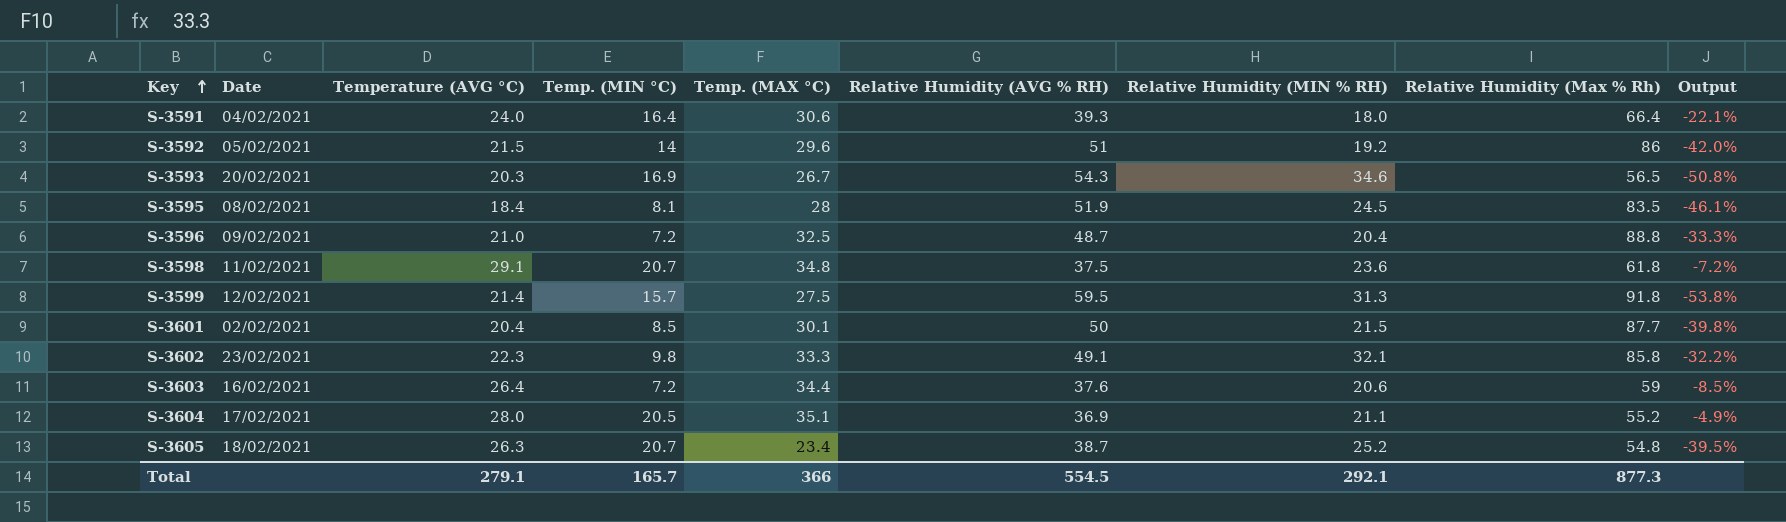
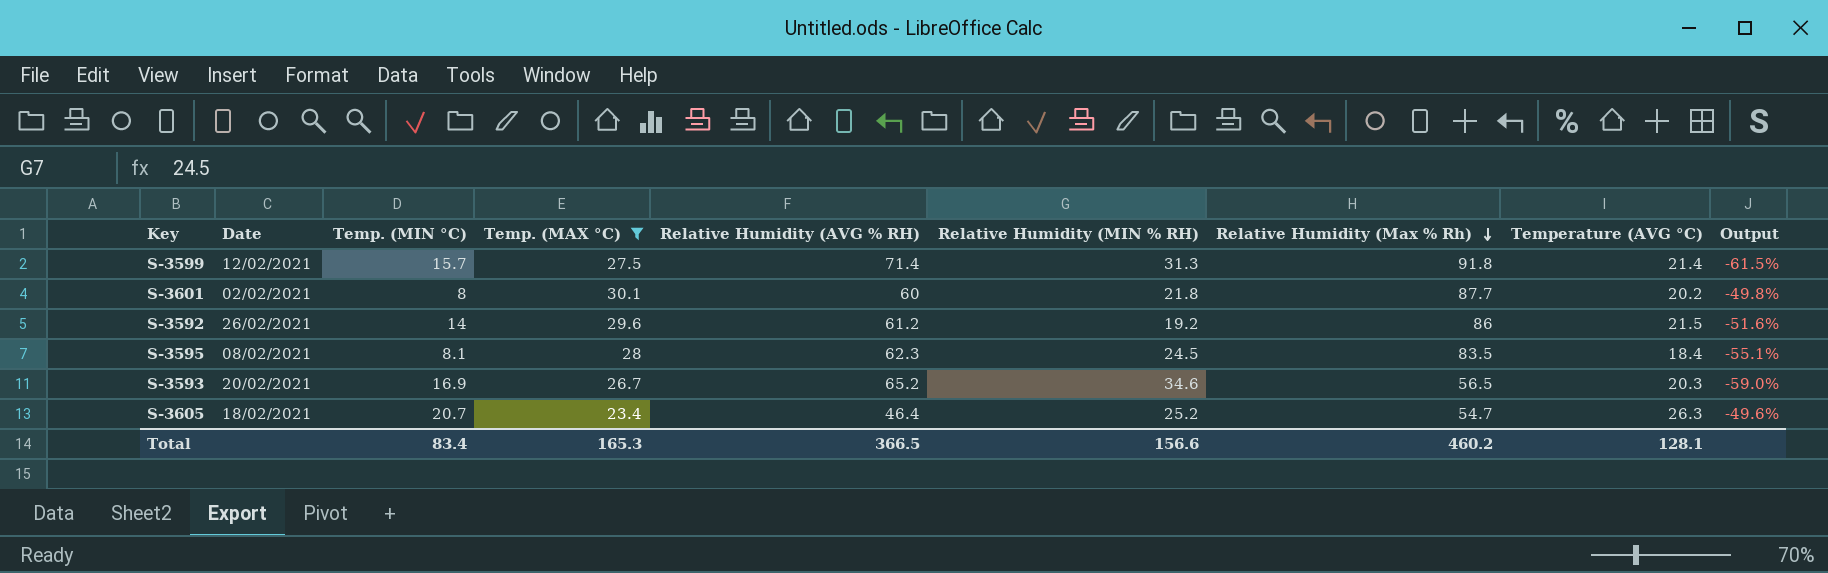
filter: none -> Temp. (MAX °C) <= 30.1
row order: Key ascending -> Relative Humidity (Max % Rh) descending
column Temperature (AVG °C) | position: 3 -> 8
S-3599 | Relative Humidity (AVG % RH): 59.5 -> 71.4
S-3599 | Output: -53.8% -> -61.5%
S-3601 | Temp. (MIN °C): 8.5 -> 8
S-3601 | Relative Humidity (AVG % RH): 50 -> 60
S-3601 | Relative Humidity (MIN % RH): 21.5 -> 21.8
S-3601 | Temperature (AVG °C): 20.4 -> 20.2
S-3601 | Output: -39.8% -> -49.8%
S-3592 | Date: 05/02/2021 -> 26/02/2021
S-3592 | Relative Humidity (AVG % RH): 51 -> 61.2
S-3592 | Output: -42.0% -> -51.6%
S-3595 | Relative Humidity (AVG % RH): 51.9 -> 62.3
S-3595 | Output: -46.1% -> -55.1%
S-3593 | Relative Humidity (AVG % RH): 54.3 -> 65.2
S-3593 | Output: -50.8% -> -59.0%
S-3605 | Relative Humidity (AVG % RH): 38.7 -> 46.4
S-3605 | Relative Humidity (Max % Rh): 54.8 -> 54.7
S-3605 | Output: -39.5% -> -49.6%
Total | Temp. (MIN °C): 165.7 -> 83.4
Total | Temp. (MAX °C): 366 -> 165.3
Total | Relative Humidity (AVG % RH): 554.5 -> 366.5
Total | Relative Humidity (MIN % RH): 292.1 -> 156.6
Total | Relative Humidity (Max % Rh): 877.3 -> 460.2
Total | Temperature (AVG °C): 279.1 -> 128.1

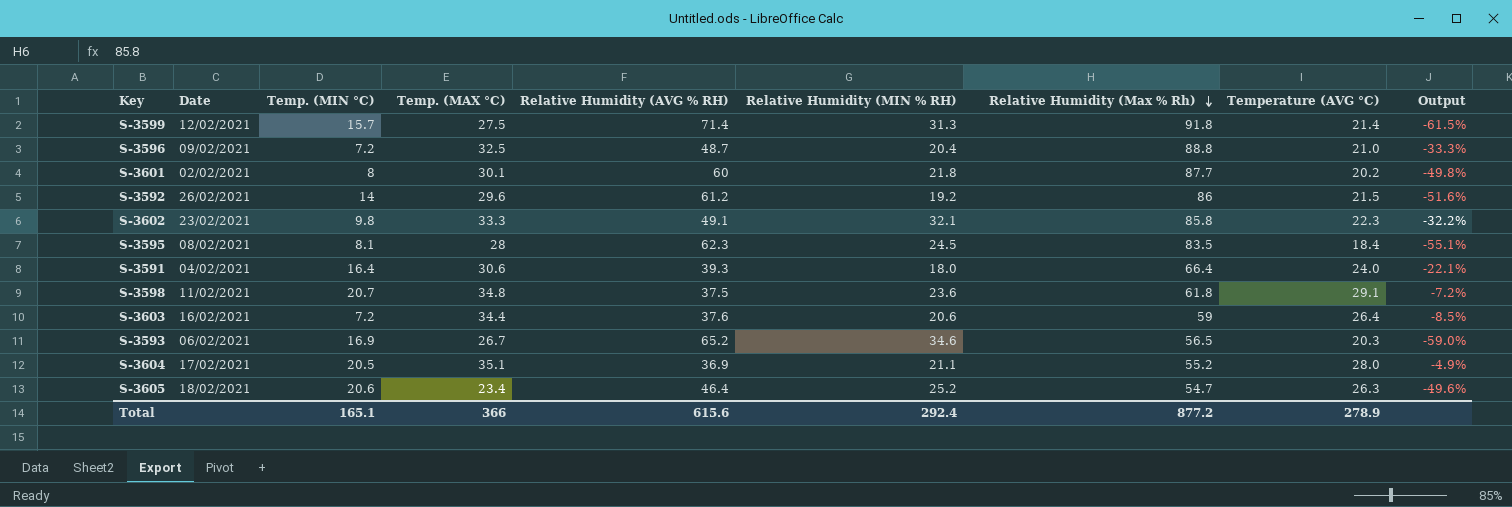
filter: Temp. (MAX °C) <= 30.1 -> none
S-3593 | Date: 20/02/2021 -> 06/02/2021
S-3605 | Temp. (MIN °C): 20.7 -> 20.6
Total | Temp. (MIN °C): 83.4 -> 165.1
Total | Temp. (MAX °C): 165.3 -> 366
Total | Relative Humidity (AVG % RH): 366.5 -> 615.6
Total | Relative Humidity (MIN % RH): 156.6 -> 292.4
Total | Relative Humidity (Max % Rh): 460.2 -> 877.2
Total | Temperature (AVG °C): 128.1 -> 278.9

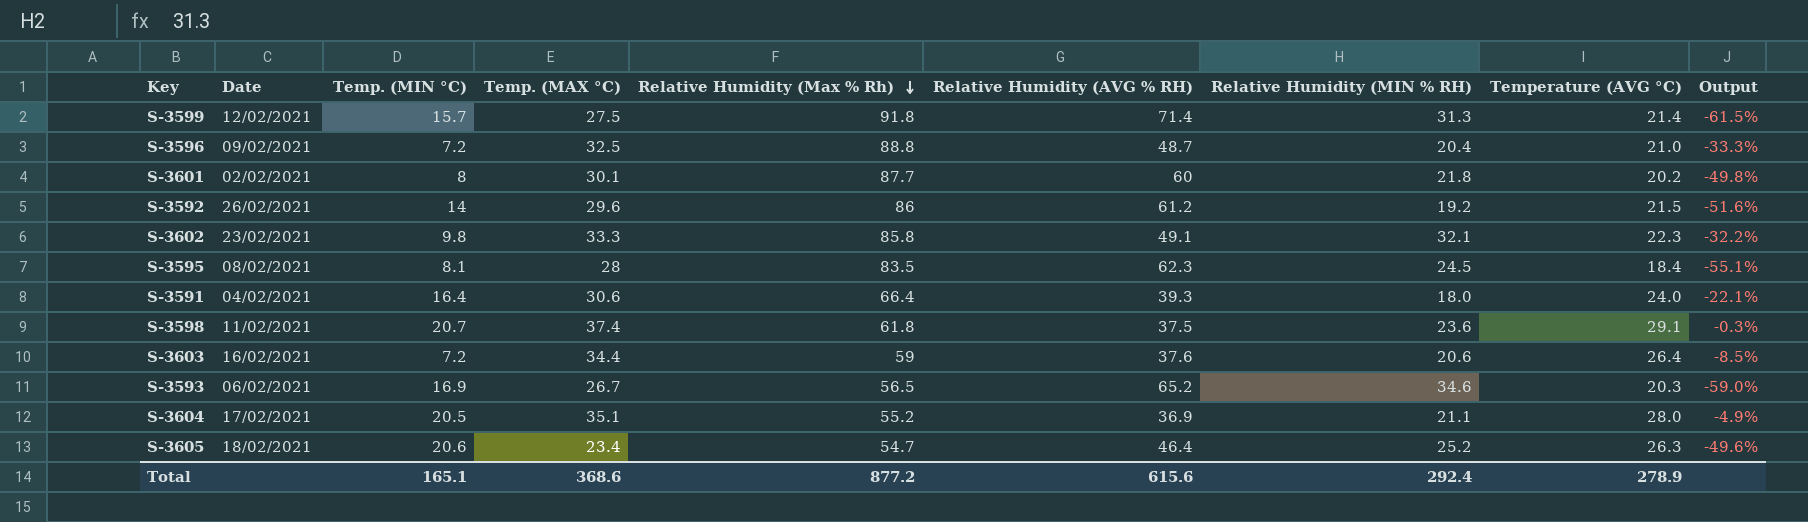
column Relative Humidity (Max % Rh) | position: 7 -> 5
S-3598 | Temp. (MAX °C): 34.8 -> 37.4
S-3598 | Output: -7.2% -> -0.3%
Total | Temp. (MAX °C): 366 -> 368.6

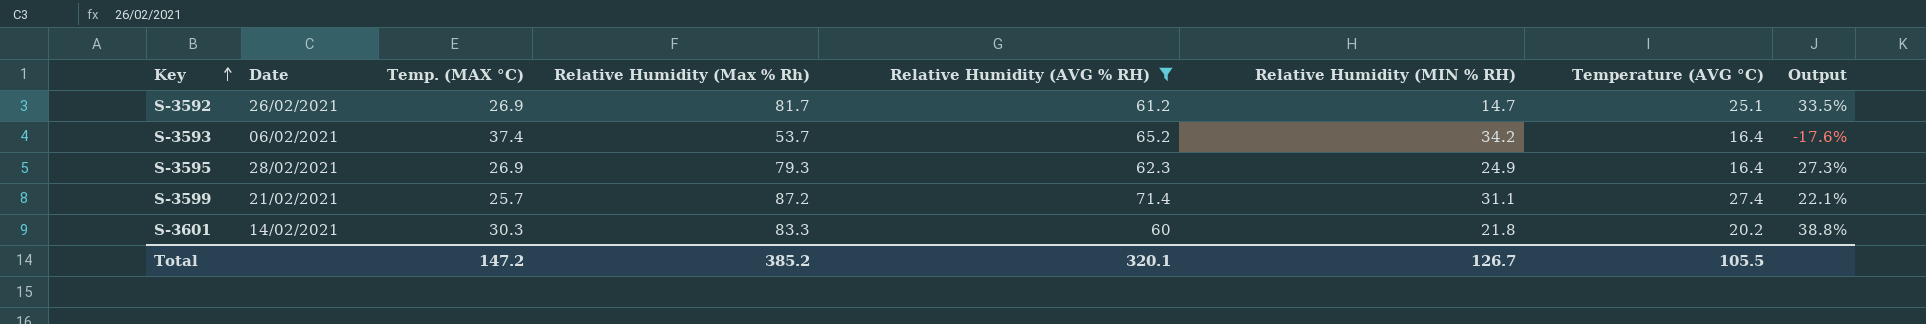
filter: none -> Relative Humidity (AVG % RH) >= 60
row order: Relative Humidity (Max % Rh) descending -> Key ascending
column Temp. (MIN °C) | position: 3 -> none
column Output | formula: ([Temp. (MAX °C)] - [Relative Humidity (AVG % RH)]) / [Relative Humidity (AVG % RH)] -> ([Relative Humidity (Max % Rh)] - [Relative Humidity (AVG % RH)]) / [Relative Humidity (AVG % RH)]
S-3592 | Temp. (MAX °C): 29.6 -> 26.9
S-3592 | Relative Humidity (Max % Rh): 86 -> 81.7
S-3592 | Relative Humidity (MIN % RH): 19.2 -> 14.7
S-3592 | Temperature (AVG °C): 21.5 -> 25.1
S-3593 | Temp. (MAX °C): 26.7 -> 37.4
S-3593 | Relative Humidity (Max % Rh): 56.5 -> 53.7
S-3593 | Relative Humidity (MIN % RH): 34.6 -> 34.2
S-3593 | Temperature (AVG °C): 20.3 -> 16.4
S-3595 | Date: 08/02/2021 -> 28/02/2021
S-3595 | Temp. (MAX °C): 28 -> 26.9
S-3595 | Relative Humidity (Max % Rh): 83.5 -> 79.3
S-3595 | Relative Humidity (MIN % RH): 24.5 -> 24.9
S-3595 | Temperature (AVG °C): 18.4 -> 16.4
S-3599 | Date: 12/02/2021 -> 21/02/2021
S-3599 | Temp. (MAX °C): 27.5 -> 25.7
S-3599 | Relative Humidity (Max % Rh): 91.8 -> 87.2
S-3599 | Relative Humidity (MIN % RH): 31.3 -> 31.1
S-3599 | Temperature (AVG °C): 21.4 -> 27.4
S-3601 | Date: 02/02/2021 -> 14/02/2021
S-3601 | Temp. (MAX °C): 30.1 -> 30.3
S-3601 | Relative Humidity (Max % Rh): 87.7 -> 83.3
Total | Temp. (MAX °C): 368.6 -> 147.2
Total | Relative Humidity (Max % Rh): 877.2 -> 385.2
Total | Relative Humidity (AVG % RH): 615.6 -> 320.1
Total | Relative Humidity (MIN % RH): 292.4 -> 126.7
Total | Temperature (AVG °C): 278.9 -> 105.5

